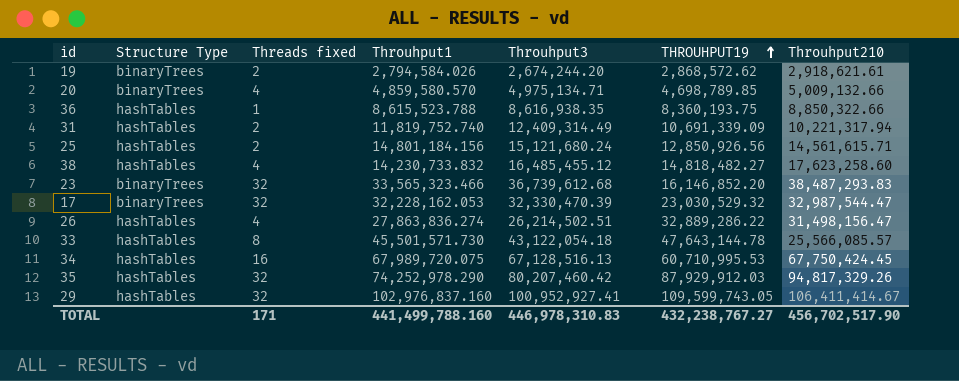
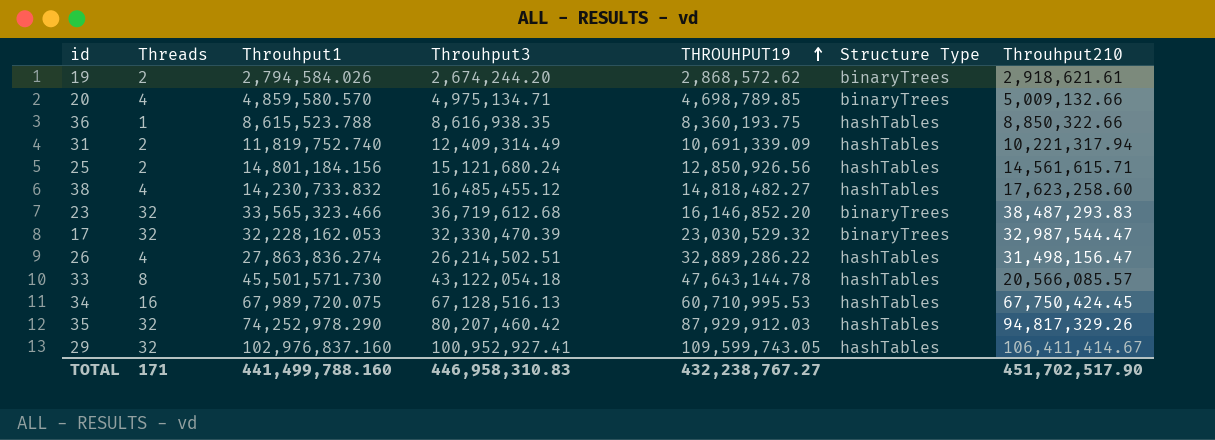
column name: Threads fixed -> Threads
column Structure Type | position: 2 -> 6
23 | Throuhput3: 36,739,612.68 -> 36,719,612.68
33 | Throuhput210: 25,566,085.57 -> 20,566,085.57
TOTAL | Throuhput3: 446,978,310.83 -> 446,958,310.83
TOTAL | Throuhput210: 456,702,517.90 -> 451,702,517.90

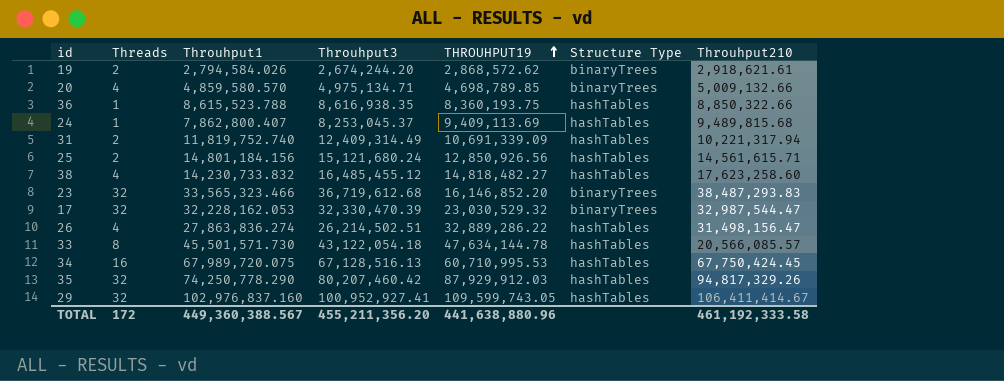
row 24: none -> 1 | 7,862,800.407 | 8,253,045.37 | 9,409,113.69 | hashTables | 9,489,815.68
33 | THROUHPUT19: 47,643,144.78 -> 47,634,144.78
35 | Throuhput1: 74,252,978.290 -> 74,250,778.290
TOTAL | Threads: 171 -> 172
TOTAL | Throuhput1: 441,499,788.160 -> 449,360,388.567
TOTAL | Throuhput3: 446,958,310.83 -> 455,211,356.20
TOTAL | THROUHPUT19: 432,238,767.27 -> 441,638,880.96
TOTAL | Throuhput210: 451,702,517.90 -> 461,192,333.58

